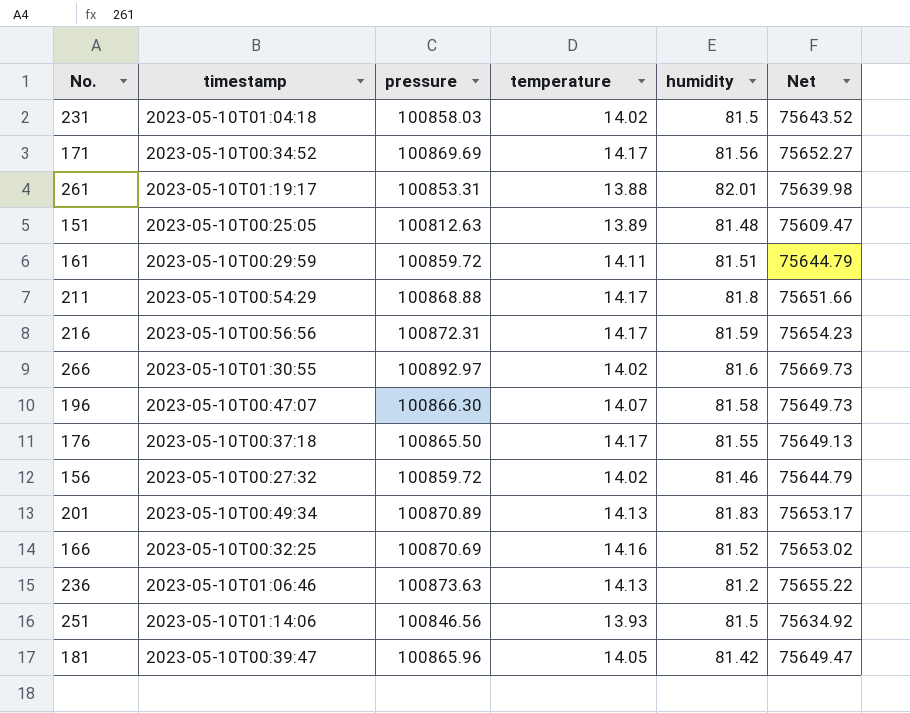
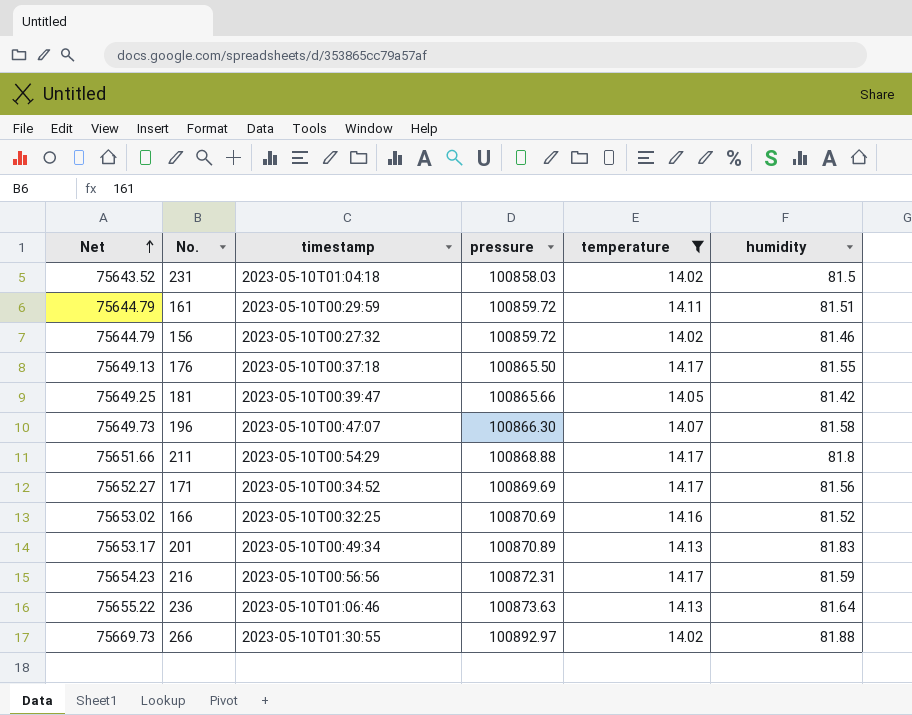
filter: none -> temperature >= 14.02
row order: none -> Net ascending
column Net | position: 6 -> 1
181 | Net: 75649.47 -> 75649.25
181 | pressure: 100865.96 -> 100865.66
236 | humidity: 81.2 -> 81.64
266 | humidity: 81.6 -> 81.88

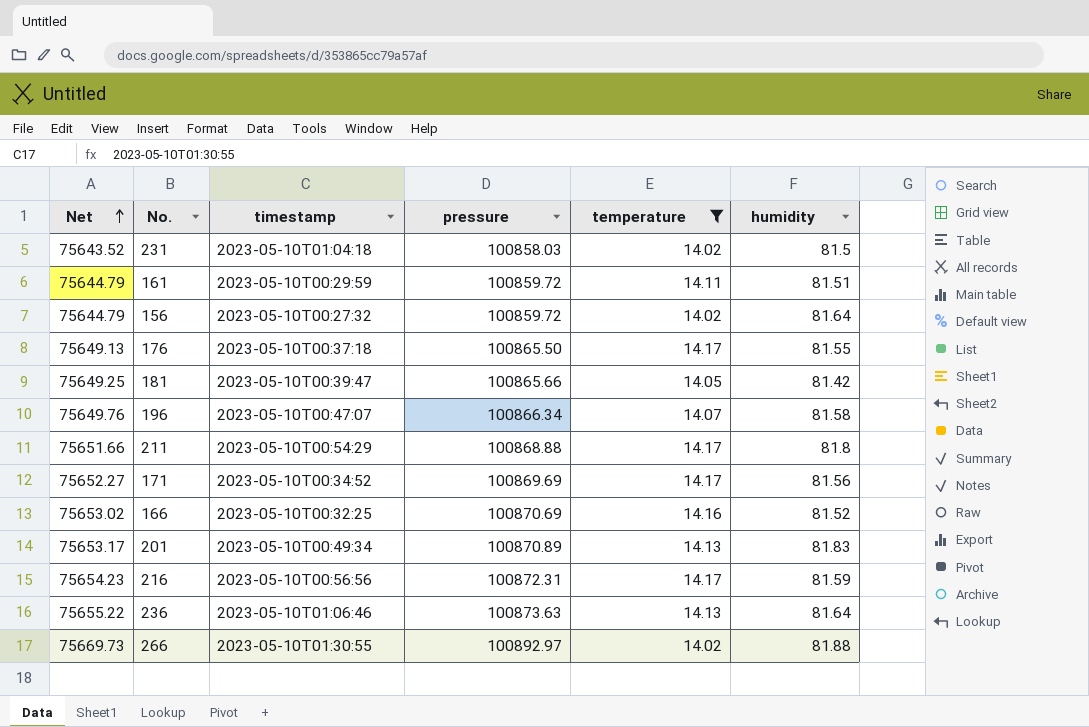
156 | humidity: 81.46 -> 81.64
196 | Net: 75649.73 -> 75649.76
196 | pressure: 100866.30 -> 100866.34

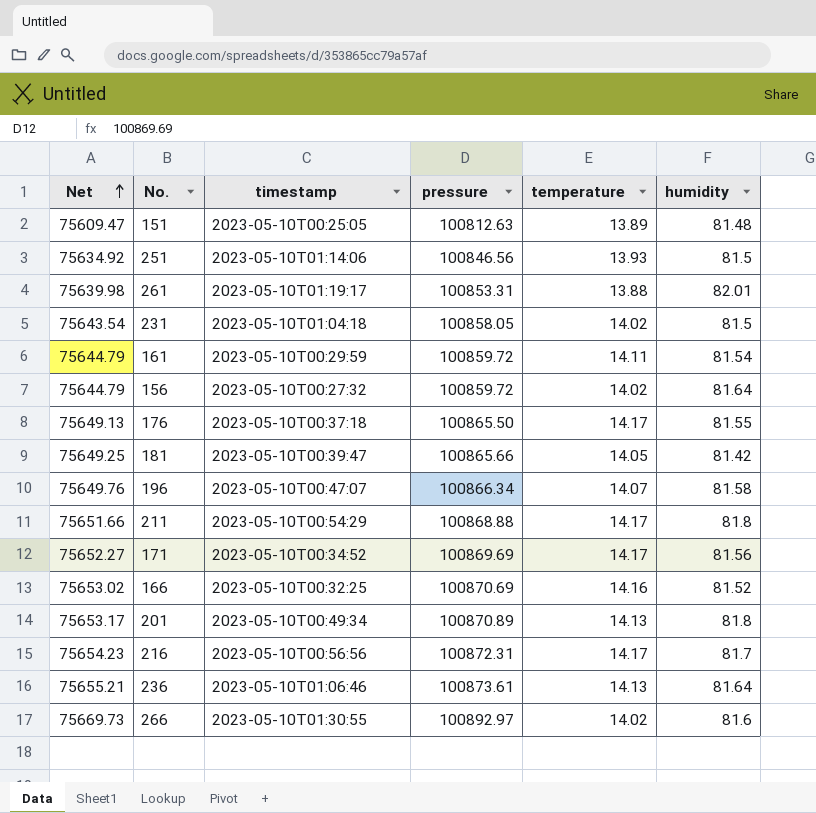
filter: temperature >= 14.02 -> none
231 | Net: 75643.52 -> 75643.54
231 | pressure: 100858.03 -> 100858.05
161 | humidity: 81.51 -> 81.54
201 | humidity: 81.83 -> 81.8
216 | humidity: 81.59 -> 81.7
236 | Net: 75655.22 -> 75655.21
236 | pressure: 100873.63 -> 100873.61
266 | humidity: 81.88 -> 81.6

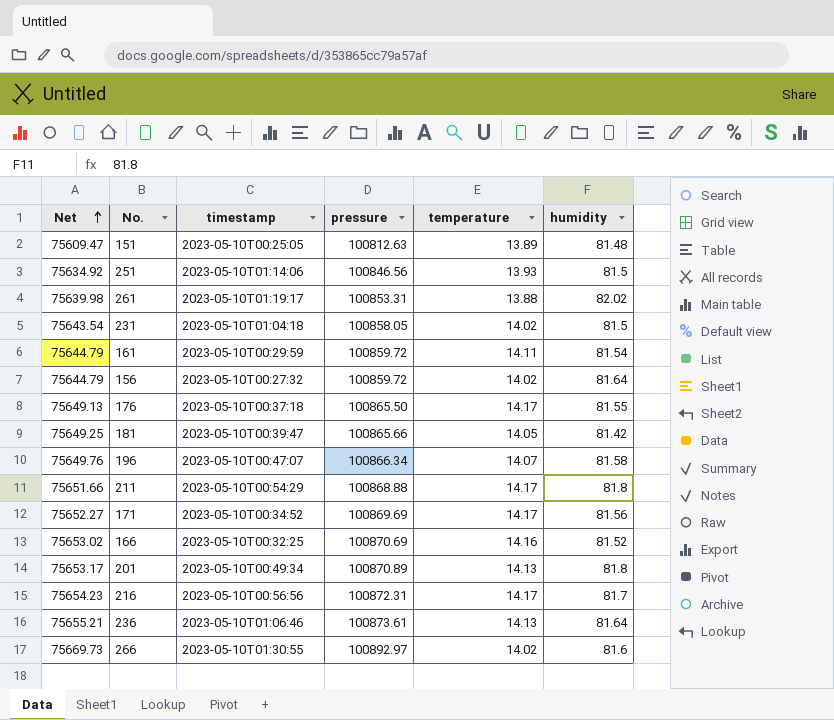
261 | humidity: 82.01 -> 82.02

